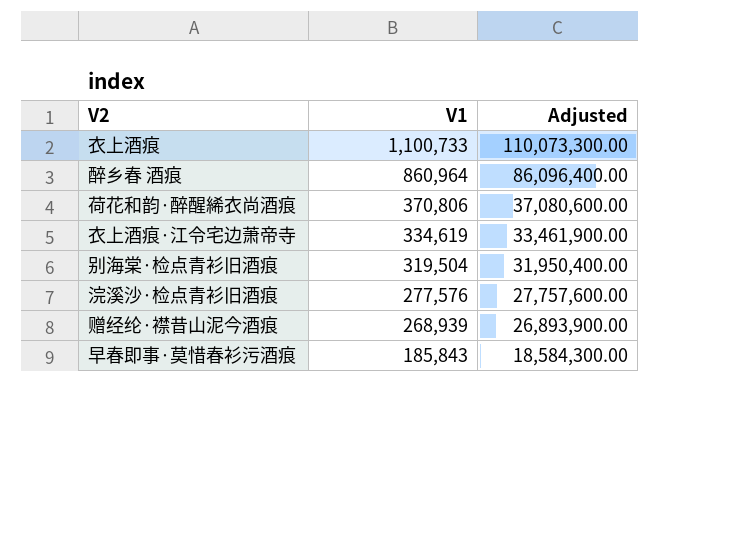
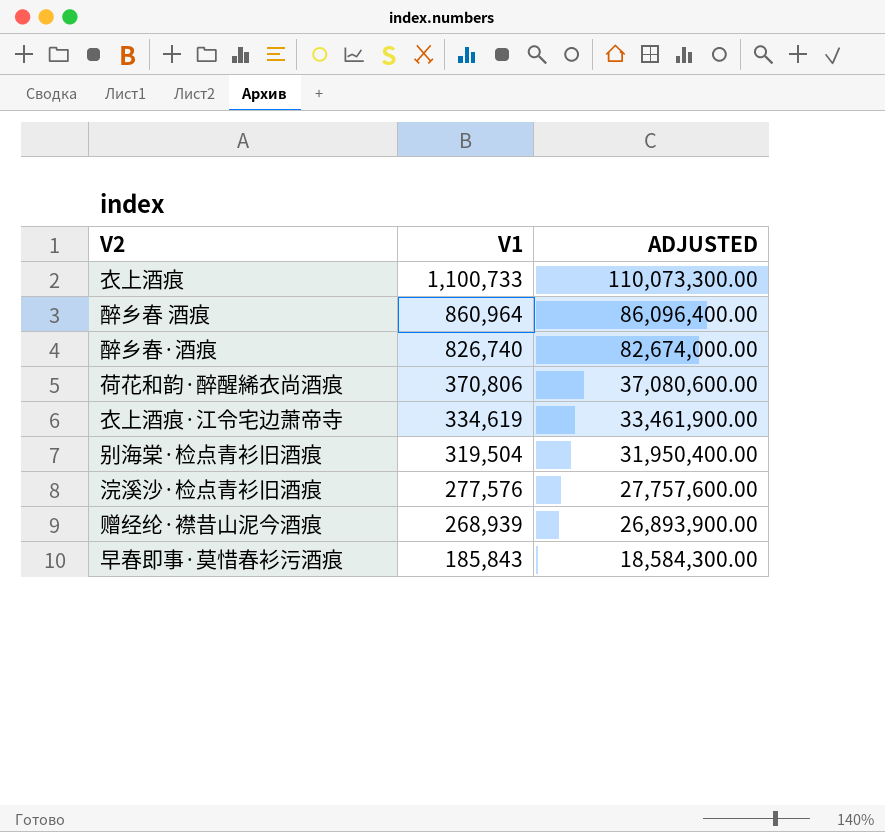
column name: Adjusted -> ADJUSTED
row 醉乡春·酒痕: none -> 826,740 | 82,674,000.00

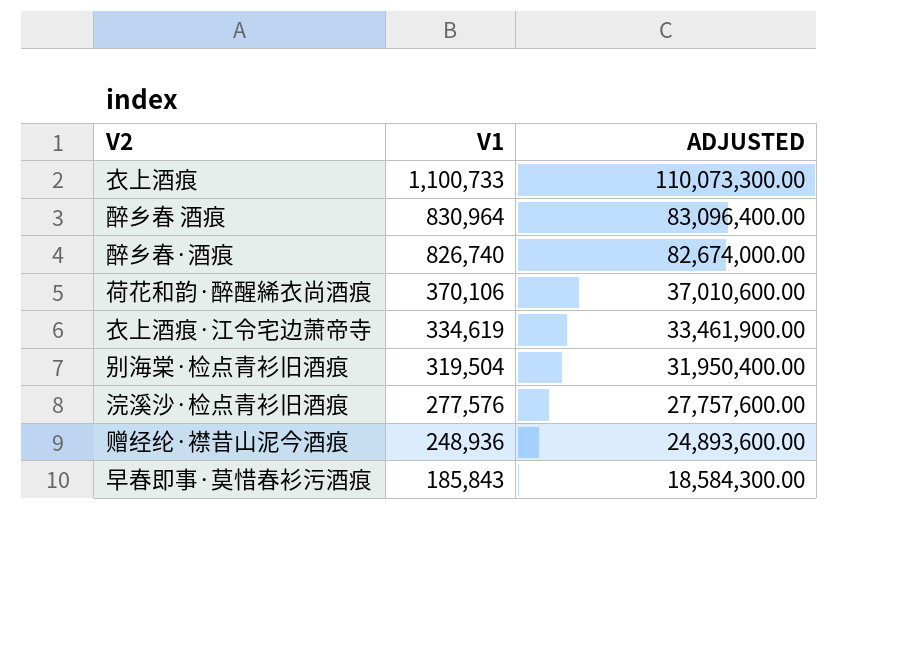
醉乡春 酒痕 | V1: 860,964 -> 830,964
醉乡春 酒痕 | ADJUSTED: 86,096,400.00 -> 83,096,400.00
荷花和韵·醉醒絺衣尚酒痕 | V1: 370,806 -> 370,106
荷花和韵·醉醒絺衣尚酒痕 | ADJUSTED: 37,080,600.00 -> 37,010,600.00
赠经纶·襟昔山泥今酒痕 | V1: 268,939 -> 248,936
赠经纶·襟昔山泥今酒痕 | ADJUSTED: 26,893,900.00 -> 24,893,600.00

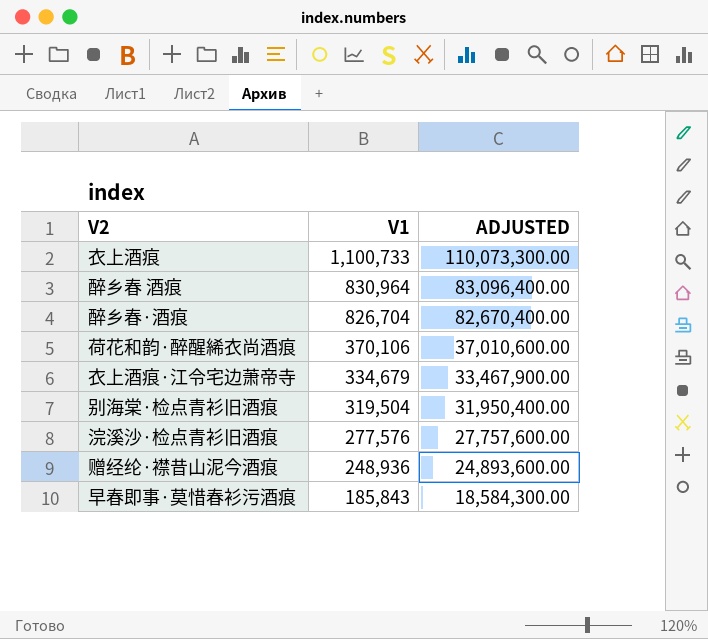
醉乡春·酒痕 | V1: 826,740 -> 826,704
醉乡春·酒痕 | ADJUSTED: 82,674,000.00 -> 82,670,400.00
衣上酒痕·江令宅边萧帝寺 | V1: 334,619 -> 334,679
衣上酒痕·江令宅边萧帝寺 | ADJUSTED: 33,461,900.00 -> 33,467,900.00

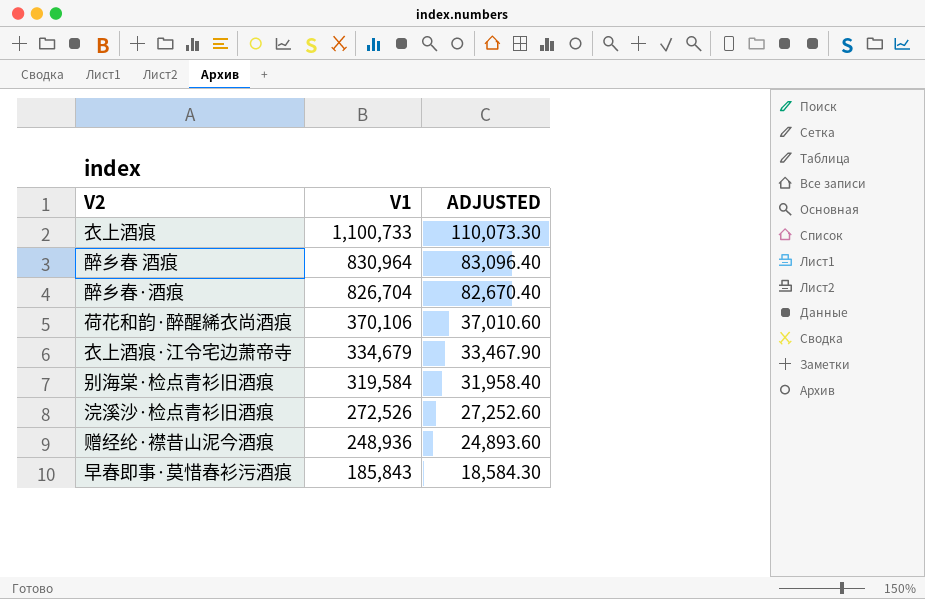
column ADJUSTED | formula: [V1] * 100 -> [V1] * 0.1
别海棠·检点青衫旧酒痕 | V1: 319,504 -> 319,584
浣溪沙·检点青衫旧酒痕 | V1: 277,576 -> 272,526

